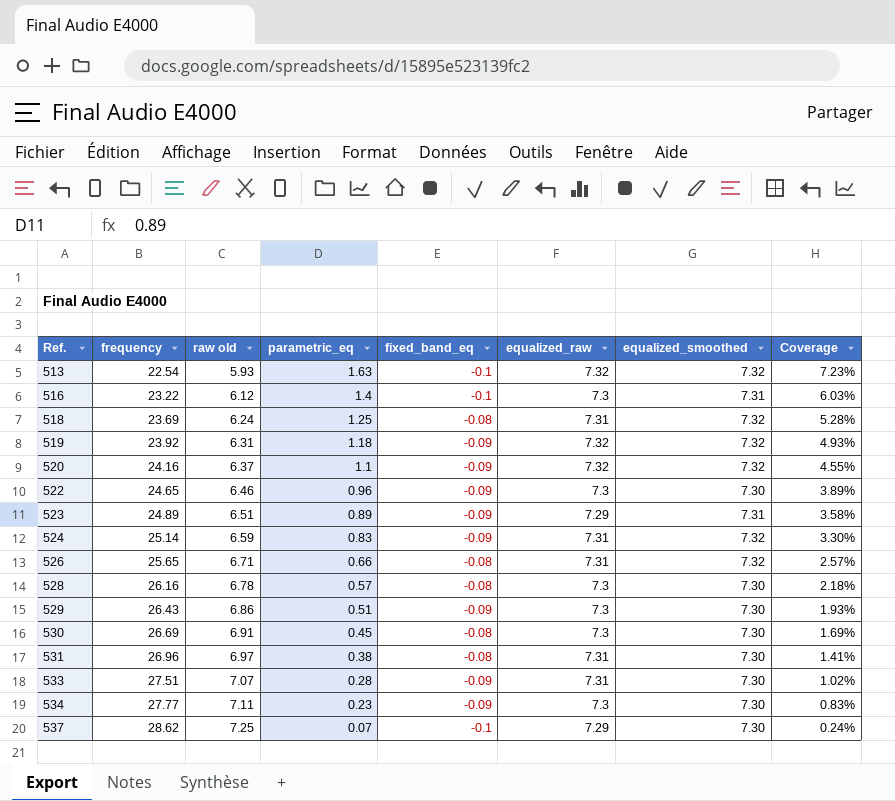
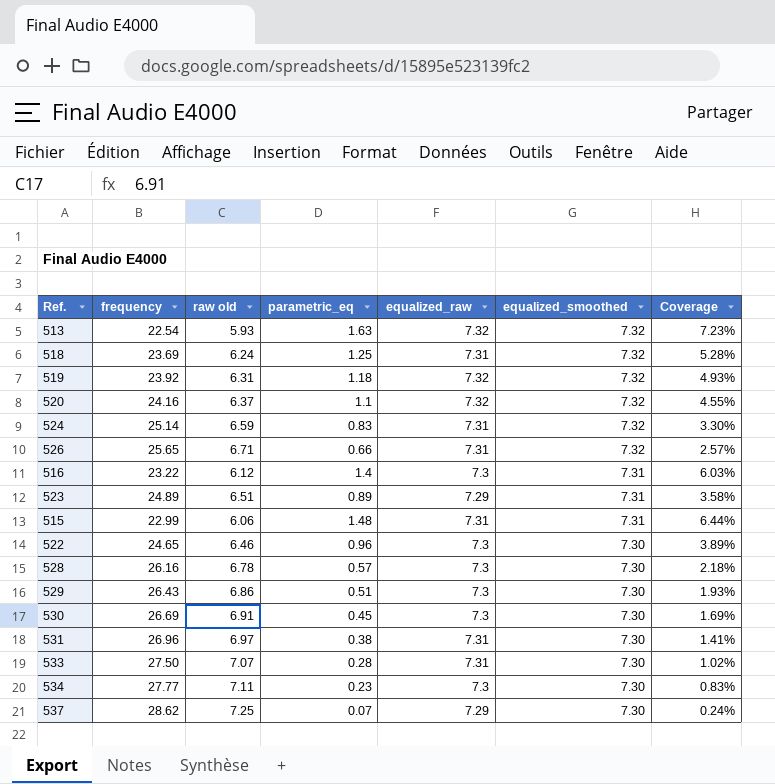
row order: Ref. ascending -> equalized_smoothed descending
column fixed_band_eq | position: 5 -> none
row 515: none -> 22.99 | 6.06 | 1.48 | 7.31 | 7.31 | 6.44%
533 | frequency: 27.51 -> 27.50

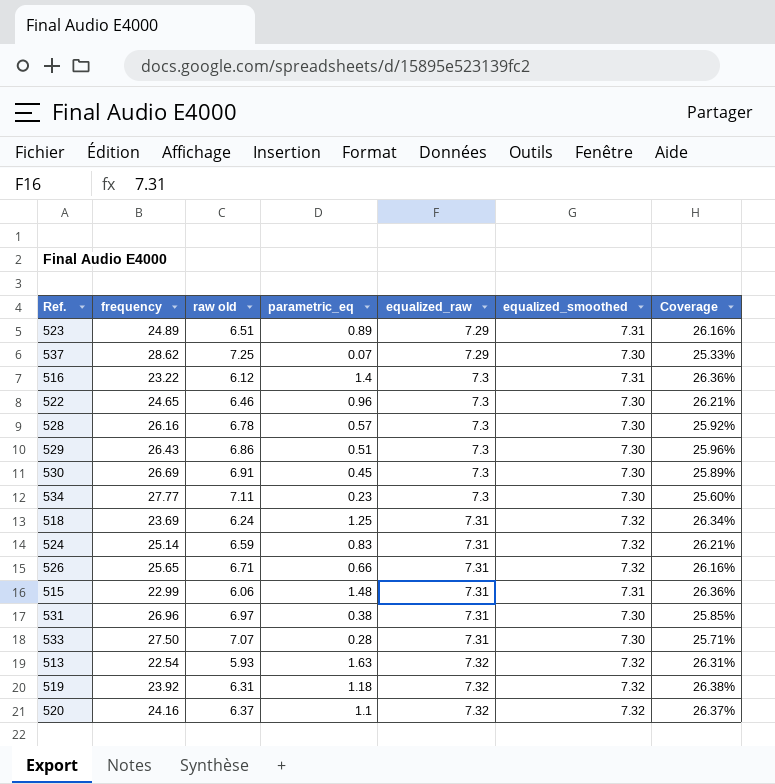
row order: equalized_smoothed descending -> equalized_raw ascending
column Coverage | formula: [parametric_eq] / [frequency] -> [raw old] / [frequency]

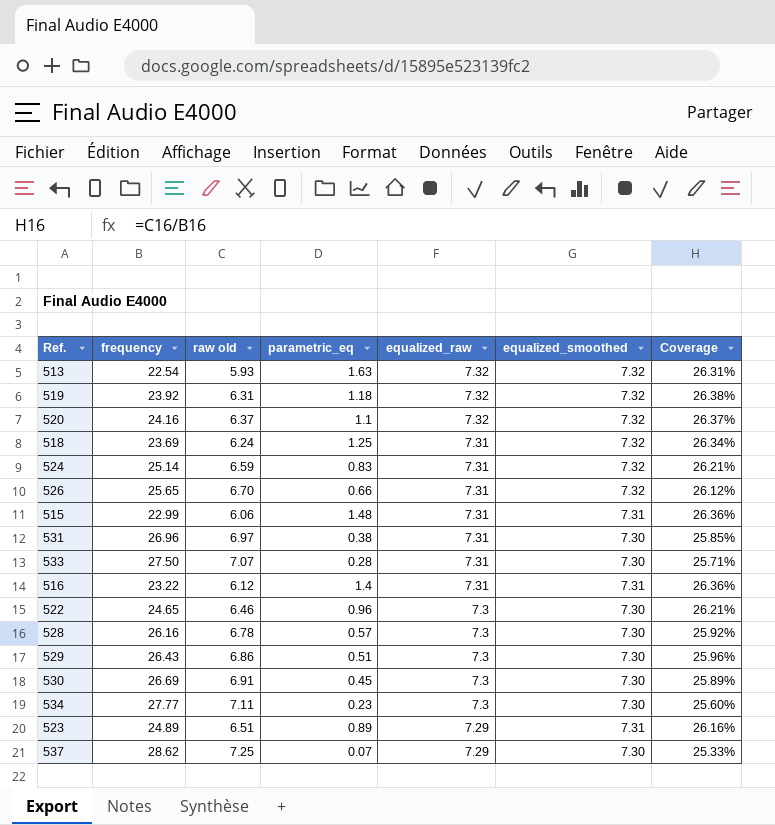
row order: equalized_raw ascending -> equalized_raw descending
526 | raw old: 6.71 -> 6.70
526 | Coverage: 26.16% -> 26.12%
516 | equalized_raw: 7.3 -> 7.31

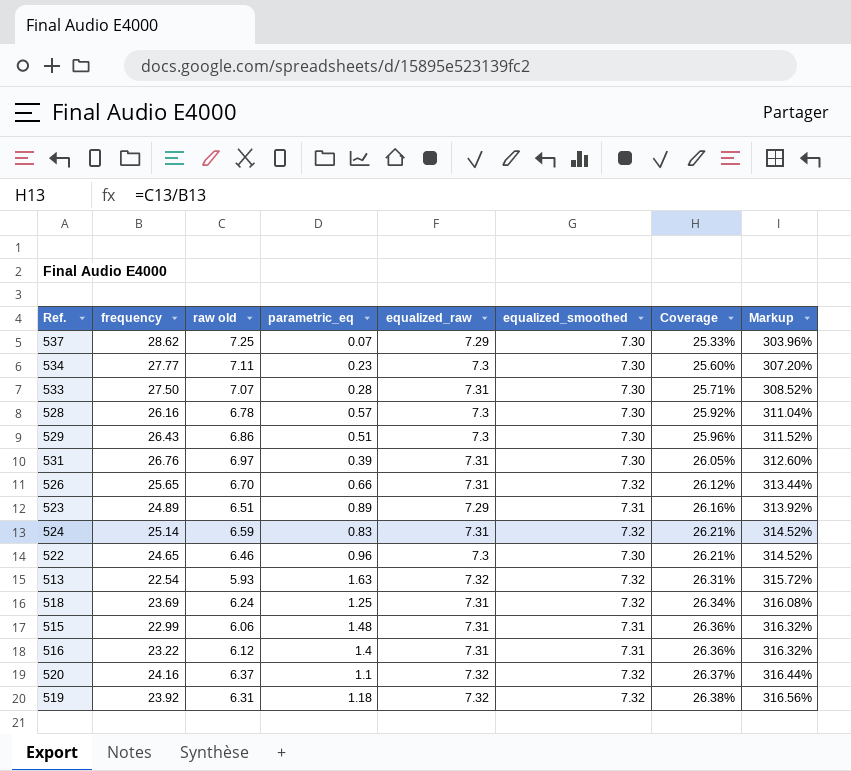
row order: equalized_raw descending -> Coverage ascending
column Markup | formula: none -> [Coverage] * 12
row 530: 26.69 | 6.91 | 0.45 | 7.3 | 7.30 | 25.89% -> none
531 | frequency: 26.96 -> 26.76
531 | parametric_eq: 0.38 -> 0.39
531 | Coverage: 25.85% -> 26.05%

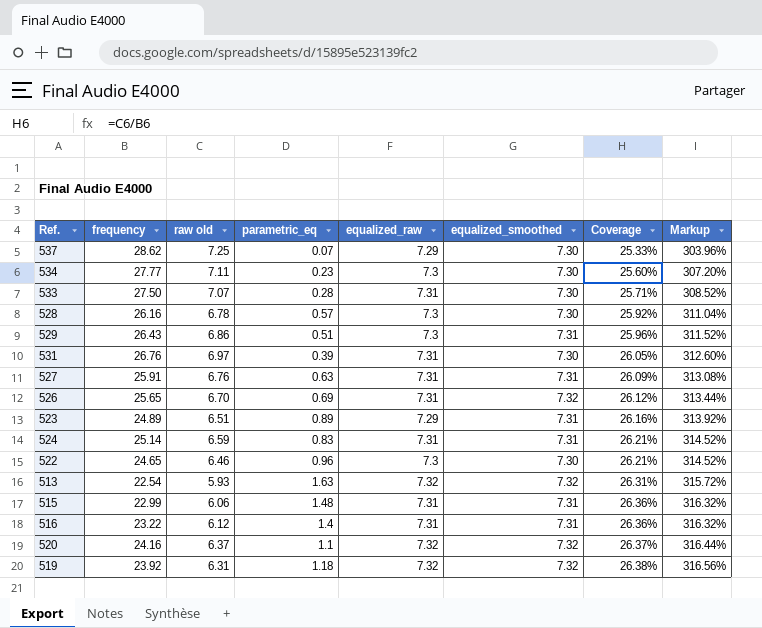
row 518: 23.69 | 6.24 | 1.25 | 7.31 | 7.32 | 26.34% | 316.08% -> none
529 | equalized_smoothed: 7.30 -> 7.31
row 527: none -> 25.91 | 6.76 | 0.63 | 7.31 | 7.31 | 26.09% | 313.08%
526 | parametric_eq: 0.66 -> 0.69
524 | equalized_smoothed: 7.32 -> 7.31

